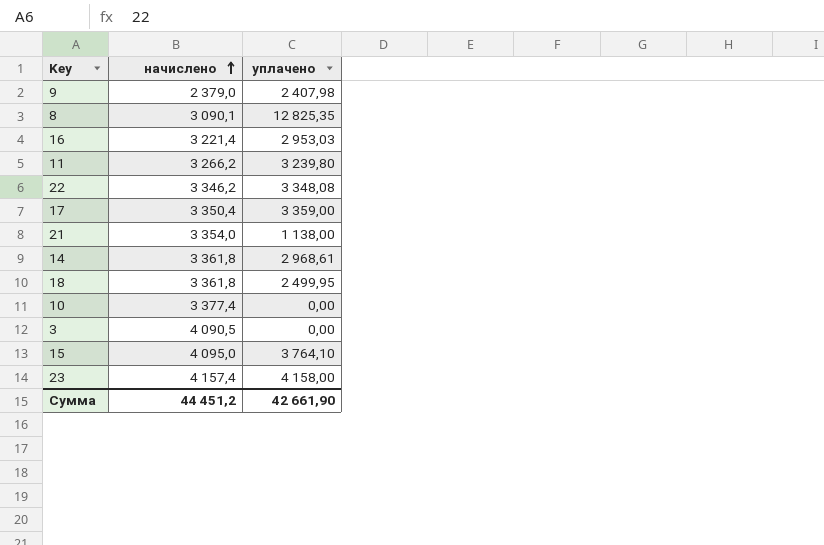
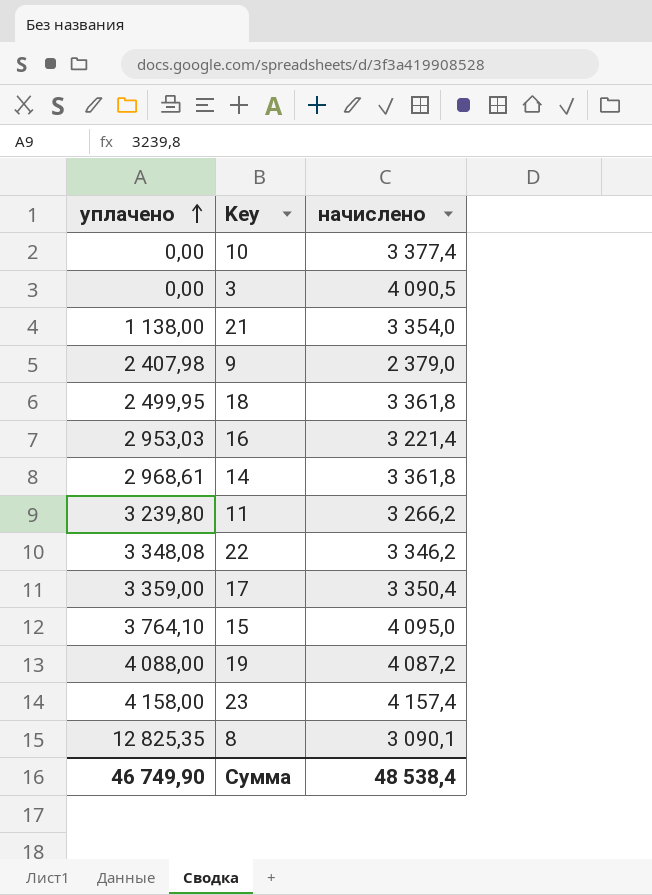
row order: начислено ascending -> уплачено ascending
column уплачено | position: 3 -> 1
row 19: none -> 4 088,00 | 4 087,2
Сумма | уплачено: 42 661,90 -> 46 749,90
Сумма | начислено: 44 451,2 -> 48 538,4

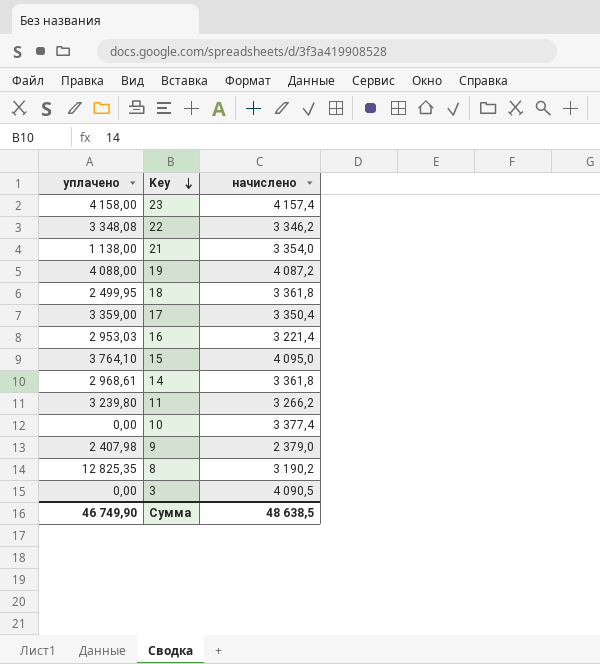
row order: уплачено ascending -> Key descending
8 | начислено: 3 090,1 -> 3 190,2
Сумма | начислено: 48 538,4 -> 48 638,5

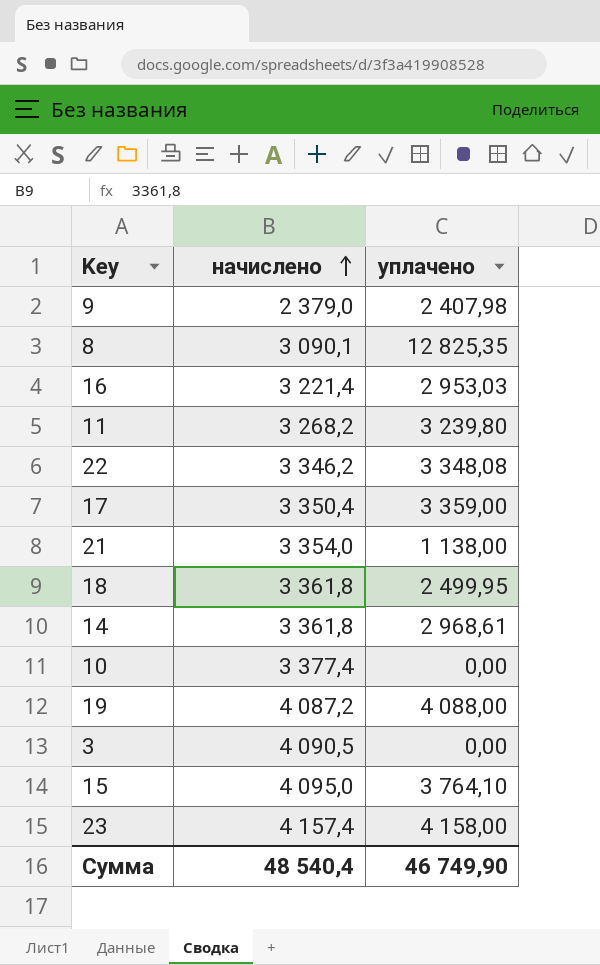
row order: Key descending -> начислено ascending
column уплачено | position: 1 -> 3
8 | начислено: 3 190,2 -> 3 090,1
11 | начислено: 3 266,2 -> 3 268,2
Сумма | начислено: 48 638,5 -> 48 540,4

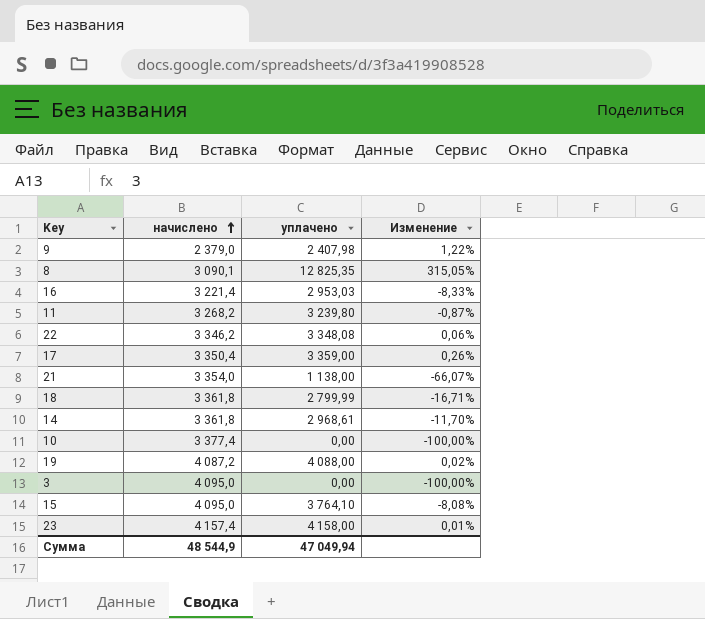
column Изменение | formula: none -> ([уплачено] - [начислено]) / [начислено]
18 | уплачено: 2 499,95 -> 2 799,99
3 | начислено: 4 090,5 -> 4 095,0
Сумма | начислено: 48 540,4 -> 48 544,9
Сумма | уплачено: 46 749,90 -> 47 049,94

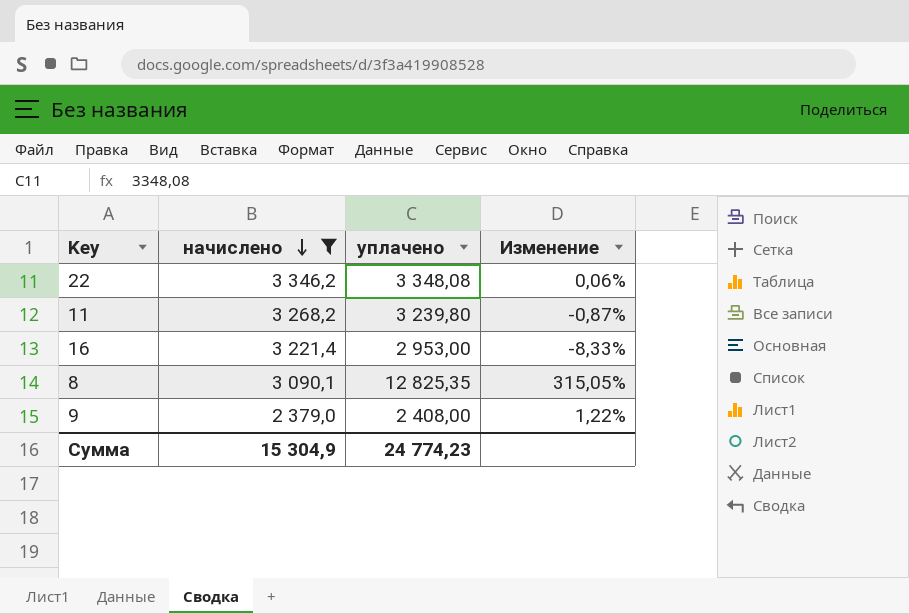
filter: none -> начислено <= 3 346,2
row order: начислено ascending -> начислено descending
16 | уплачено: 2 953,03 -> 2 953,00
9 | уплачено: 2 407,98 -> 2 408,00
Сумма | начислено: 48 544,9 -> 15 304,9
Сумма | уплачено: 47 049,94 -> 24 774,23

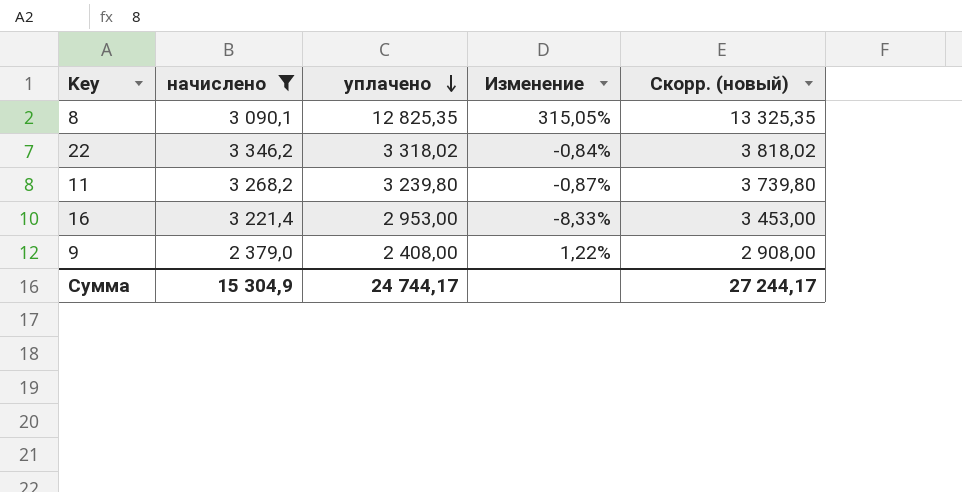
row order: начислено descending -> уплачено descending
column Скорр. (новый) | formula: none -> [уплачено] + 500
22 | уплачено: 3 348,08 -> 3 318,02
22 | Изменение: 0,06% -> -0,84%
Сумма | уплачено: 24 774,23 -> 24 744,17

